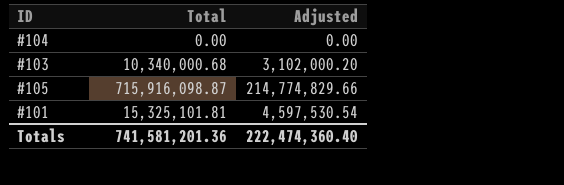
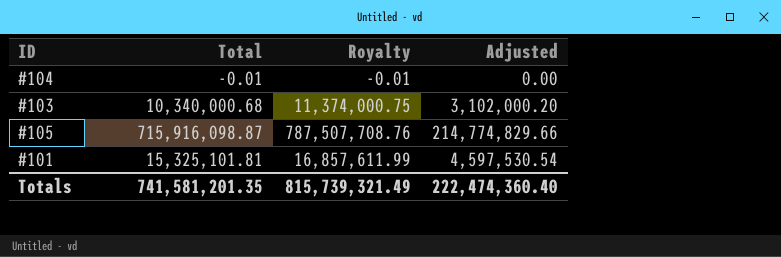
column Royalty | formula: none -> [Total] * 1.1
#104 | Total: 0.00 -> -0.01
Totals | Total: 741,581,201.36 -> 741,581,201.35

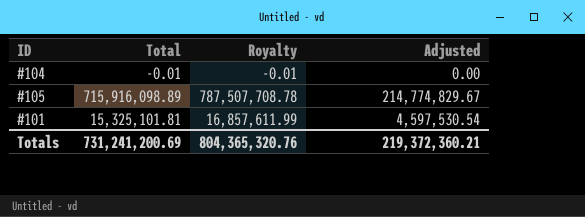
row #103: 10,340,000.68 | 11,374,000.75 | 3,102,000.20 -> none
#105 | Total: 715,916,098.87 -> 715,916,098.89
#105 | Royalty: 787,507,708.76 -> 787,507,708.78
#105 | Adjusted: 214,774,829.66 -> 214,774,829.67
Totals | Total: 741,581,201.35 -> 731,241,200.69
Totals | Royalty: 815,739,321.49 -> 804,365,320.76
Totals | Adjusted: 222,474,360.40 -> 219,372,360.21

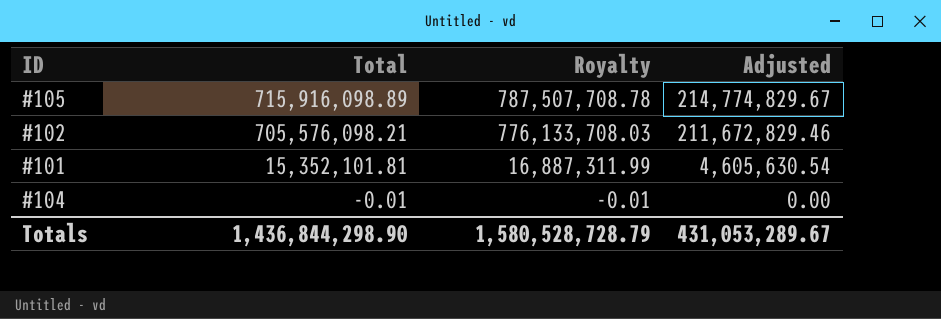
row order: none -> Total descending
row #102: none -> 705,576,098.21 | 776,133,708.03 | 211,672,829.46
#101 | Total: 15,325,101.81 -> 15,352,101.81
#101 | Royalty: 16,857,611.99 -> 16,887,311.99
#101 | Adjusted: 4,597,530.54 -> 4,605,630.54
Totals | Total: 731,241,200.69 -> 1,436,844,298.90
Totals | Royalty: 804,365,320.76 -> 1,580,528,728.79
Totals | Adjusted: 219,372,360.21 -> 431,053,289.67

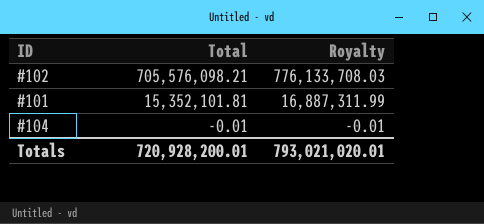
column Adjusted | formula: [Total] * 0.3 -> none
row #105: 715,916,098.89 | 787,507,708.78 | 214,774,829.67 -> none
Totals | Total: 1,436,844,298.90 -> 720,928,200.01
Totals | Royalty: 1,580,528,728.79 -> 793,021,020.01

